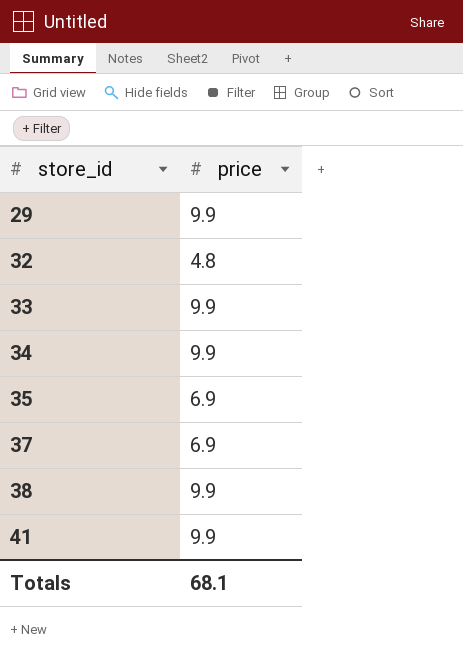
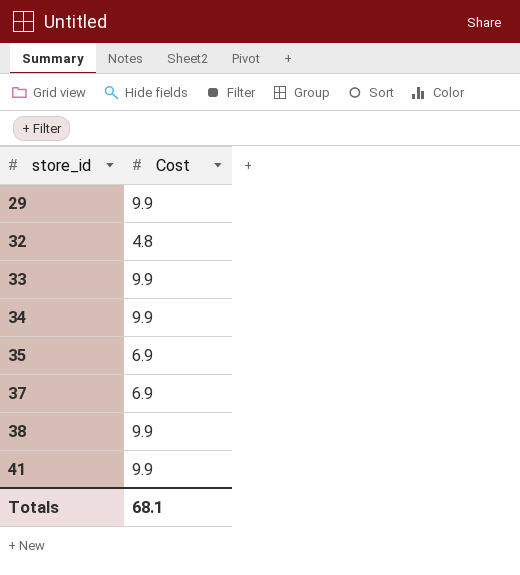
column name: price -> Cost

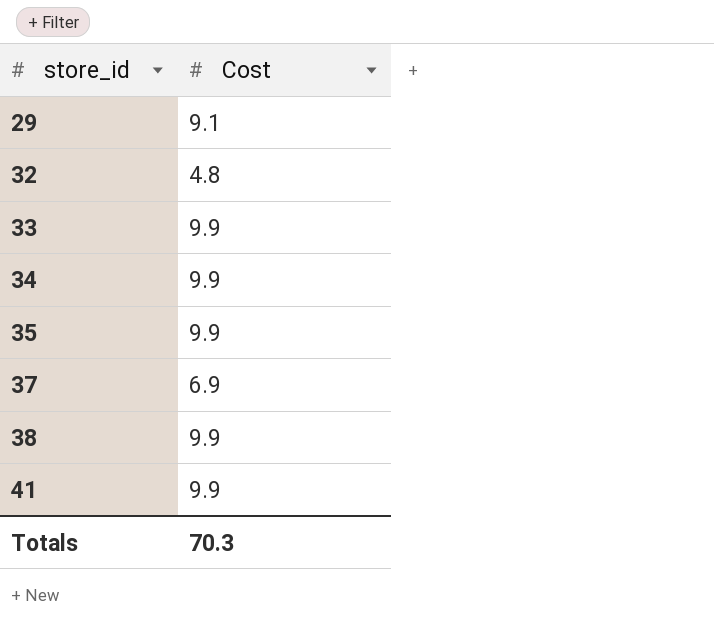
29 | Cost: 9.9 -> 9.1
35 | Cost: 6.9 -> 9.9
Totals | Cost: 68.1 -> 70.3

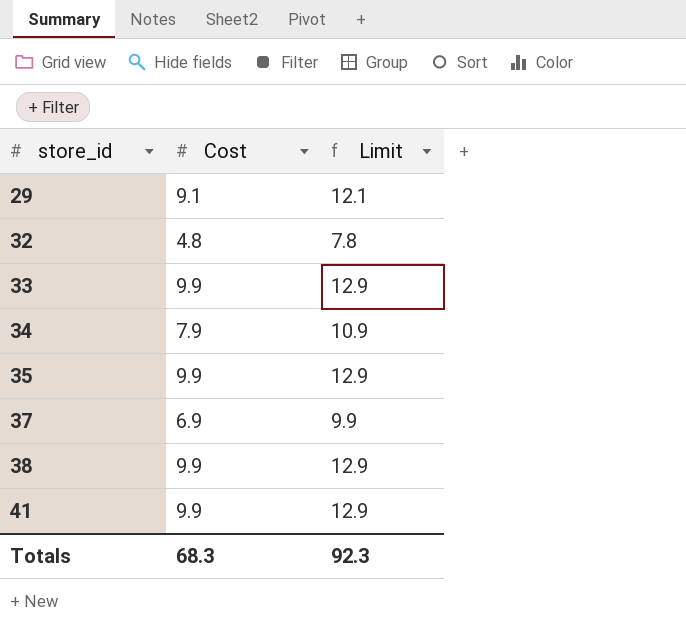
column Limit | formula: none -> [Cost] + 3
34 | Cost: 9.9 -> 7.9
Totals | Cost: 70.3 -> 68.3

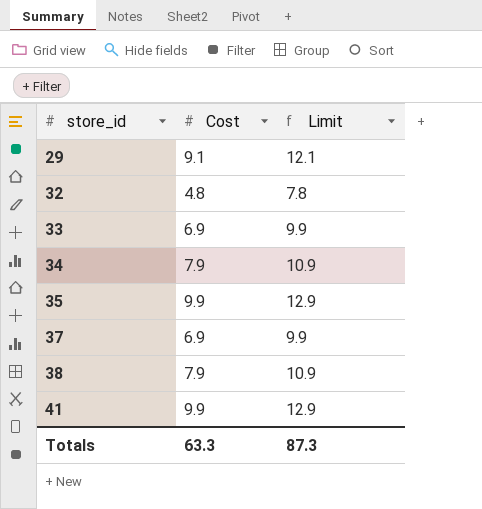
33 | Cost: 9.9 -> 6.9
33 | Limit: 12.9 -> 9.9
38 | Cost: 9.9 -> 7.9
38 | Limit: 12.9 -> 10.9
Totals | Cost: 68.3 -> 63.3
Totals | Limit: 92.3 -> 87.3

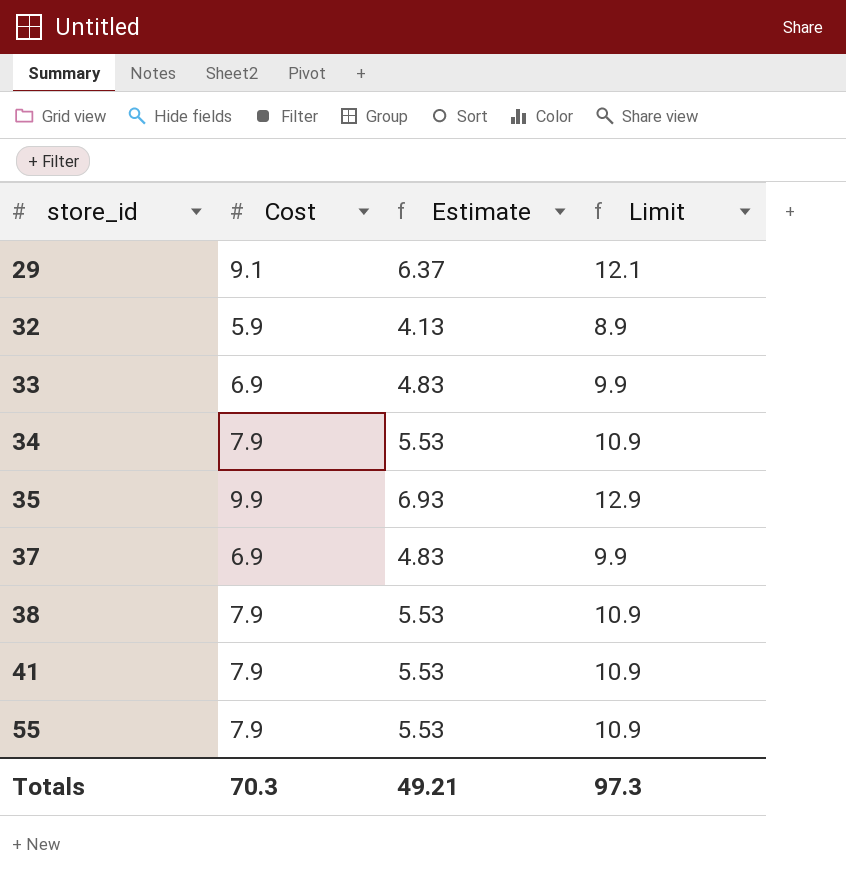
column Estimate | formula: none -> [Cost] * 0.7
32 | Cost: 4.8 -> 5.9
32 | Limit: 7.8 -> 8.9
41 | Cost: 9.9 -> 7.9
41 | Limit: 12.9 -> 10.9
row 55: none -> 7.9 | 5.53 | 10.9
Totals | Cost: 63.3 -> 70.3
Totals | Limit: 87.3 -> 97.3

